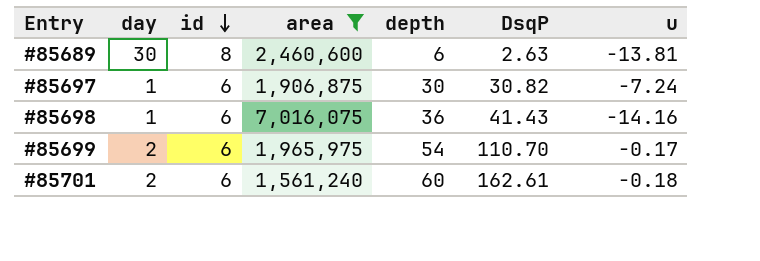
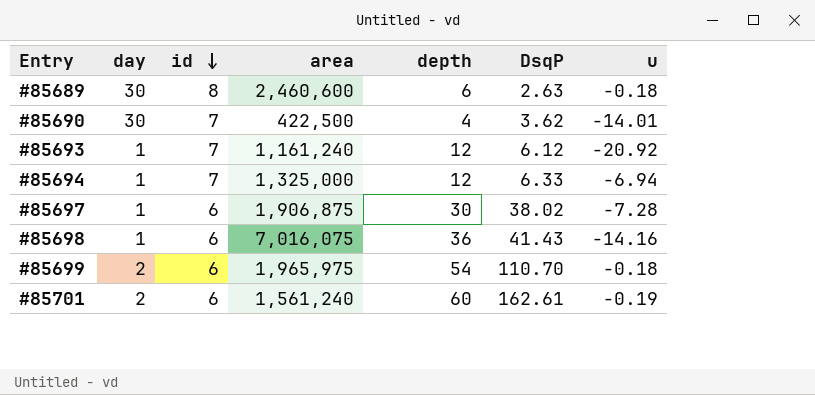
filter: area >= 1,561,240 -> none
#85689 | u: -13.81 -> -0.18
#85697 | DsqP: 30.82 -> 38.02
#85697 | u: -7.24 -> -7.28
#85699 | u: -0.17 -> -0.18
#85701 | u: -0.18 -> -0.19

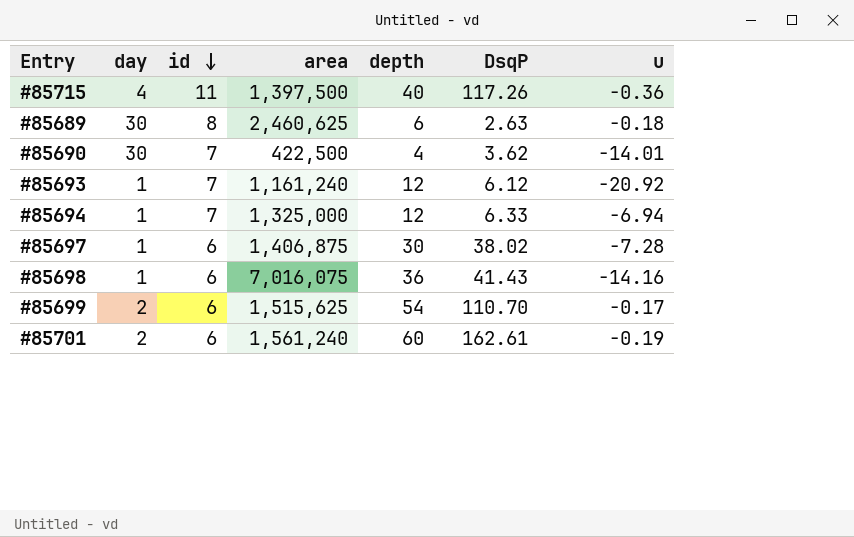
row #85715: none -> 4 | 11 | 1,397,500 | 40 | 117.26 | -0.36
#85689 | area: 2,460,600 -> 2,460,625
#85697 | area: 1,906,875 -> 1,406,875
#85699 | area: 1,965,975 -> 1,515,625
#85699 | u: -0.18 -> -0.17

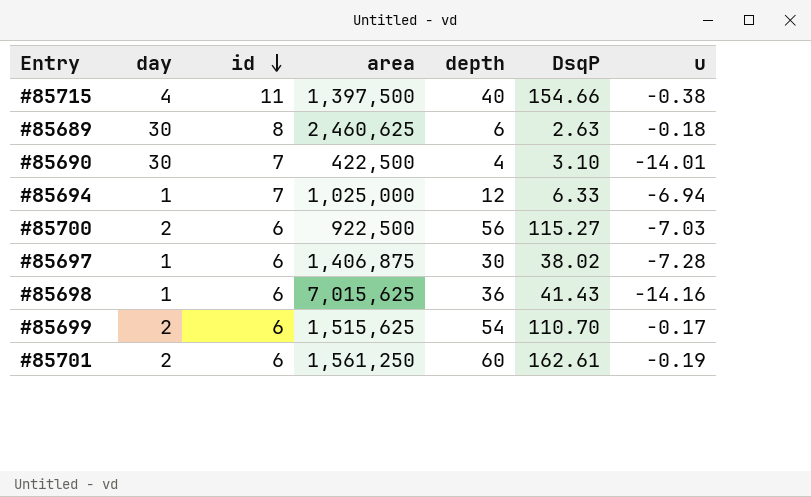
row #85693: 1 | 7 | 1,161,240 | 12 | 6.12 | -20.92 -> none
#85715 | DsqP: 117.26 -> 154.66
#85715 | u: -0.36 -> -0.38
#85690 | DsqP: 3.62 -> 3.10
#85694 | area: 1,325,000 -> 1,025,000
row #85700: none -> 2 | 6 | 922,500 | 56 | 115.27 | -7.03
#85698 | area: 7,016,075 -> 7,015,625
#85701 | area: 1,561,240 -> 1,561,250

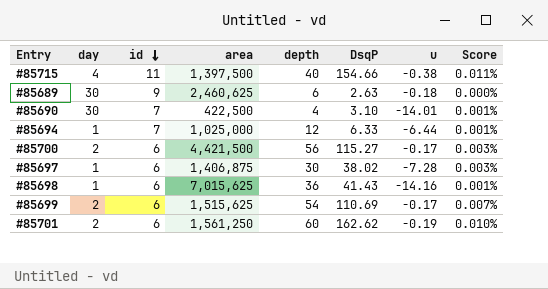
column Score | formula: none -> [DsqP] / [area]
#85689 | id: 8 -> 9
#85694 | u: -6.94 -> -6.44
#85700 | area: 922,500 -> 4,421,500
#85700 | u: -7.03 -> -0.17
#85699 | DsqP: 110.70 -> 110.69
#85701 | DsqP: 162.61 -> 162.62

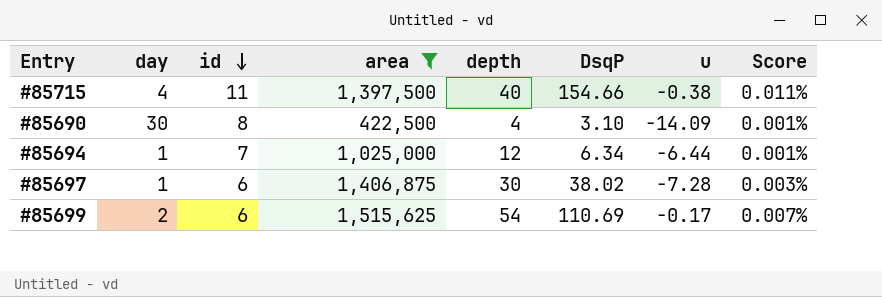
filter: none -> area <= 1,515,625
#85690 | id: 7 -> 8
#85690 | u: -14.01 -> -14.09
#85694 | DsqP: 6.33 -> 6.34

